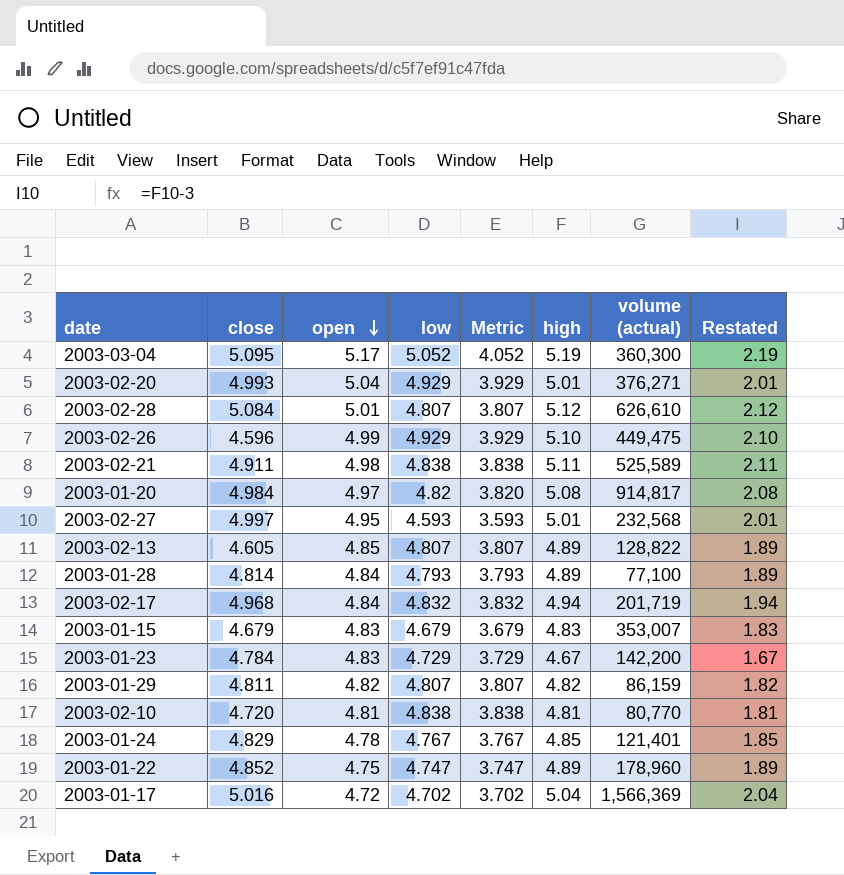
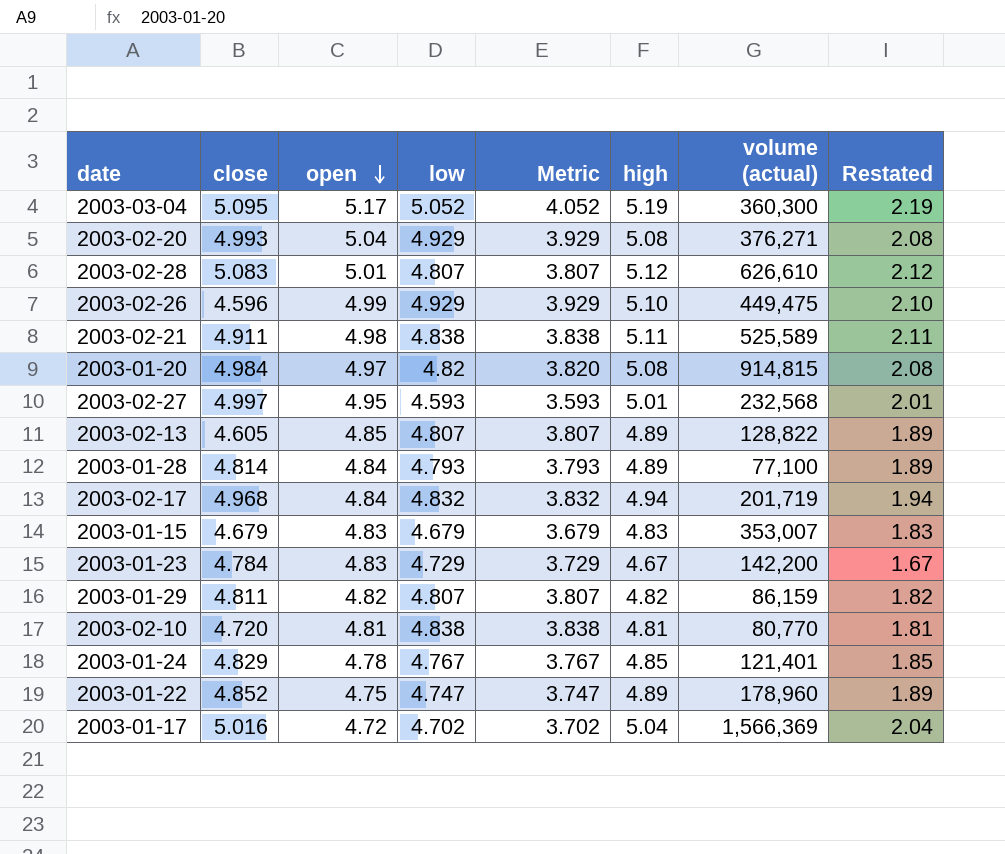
2003-02-20 | high: 5.01 -> 5.08
2003-02-20 | Restated: 2.01 -> 2.08
2003-02-28 | close: 5.084 -> 5.083
2003-01-20 | volume (actual): 914,817 -> 914,815

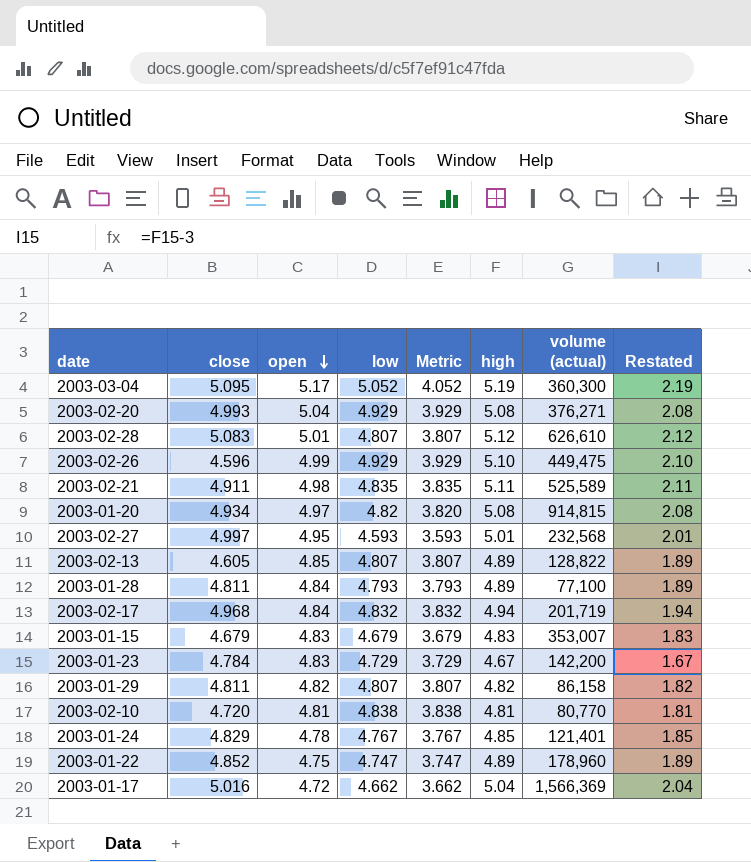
2003-02-21 | low: 4.838 -> 4.835
2003-02-21 | Metric: 3.838 -> 3.835
2003-01-20 | close: 4.984 -> 4.934
2003-01-28 | close: 4.814 -> 4.811
2003-01-29 | volume (actual): 86,159 -> 86,158
2003-01-17 | low: 4.702 -> 4.662
2003-01-17 | Metric: 3.702 -> 3.662

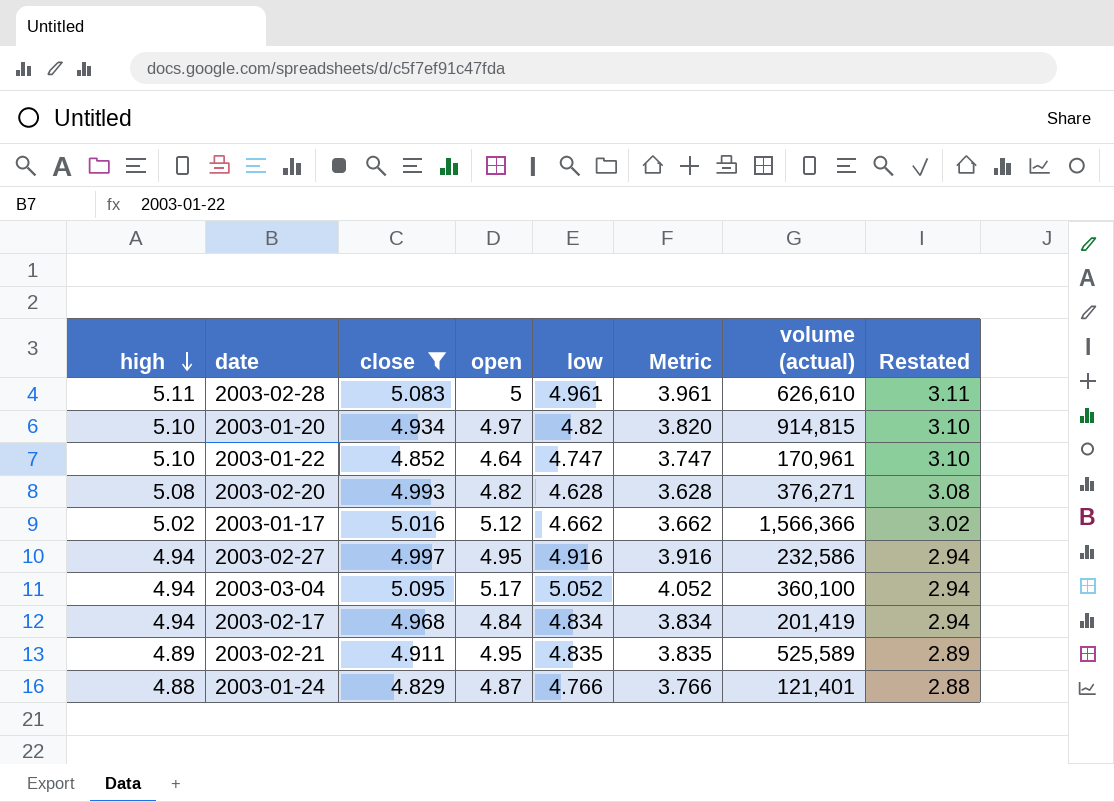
filter: none -> close >= 4.829
row order: open descending -> high descending
column high | position: 6 -> 1
column Restated | formula: [high] - 3 -> [high] - 2
2003-02-28 | high: 5.12 -> 5.11
2003-02-28 | open: 5.01 -> 5
2003-02-28 | low: 4.807 -> 4.961
2003-02-28 | Metric: 3.807 -> 3.961
2003-01-20 | high: 5.08 -> 5.10
2003-01-22 | high: 4.89 -> 5.10
2003-01-22 | open: 4.75 -> 4.64
2003-01-22 | volume (actual): 178,960 -> 170,961
2003-02-20 | open: 5.04 -> 4.82
2003-02-20 | low: 4.929 -> 4.628
2003-02-20 | Metric: 3.929 -> 3.628
2003-01-17 | high: 5.04 -> 5.02
2003-01-17 | open: 4.72 -> 5.12
2003-01-17 | volume (actual): 1,566,369 -> 1,566,366
2003-02-27 | high: 5.01 -> 4.94
2003-02-27 | low: 4.593 -> 4.916
2003-02-27 | Metric: 3.593 -> 3.916
2003-02-27 | volume (actual): 232,568 -> 232,586
2003-03-04 | high: 5.19 -> 4.94
2003-03-04 | volume (actual): 360,300 -> 360,100
2003-02-17 | low: 4.832 -> 4.834
2003-02-17 | Metric: 3.832 -> 3.834
2003-02-17 | volume (actual): 201,719 -> 201,419
2003-02-21 | high: 5.11 -> 4.89
2003-02-21 | open: 4.98 -> 4.95
2003-01-24 | high: 4.85 -> 4.88
2003-01-24 | open: 4.78 -> 4.87
2003-01-24 | low: 4.767 -> 4.766
2003-01-24 | Metric: 3.767 -> 3.766

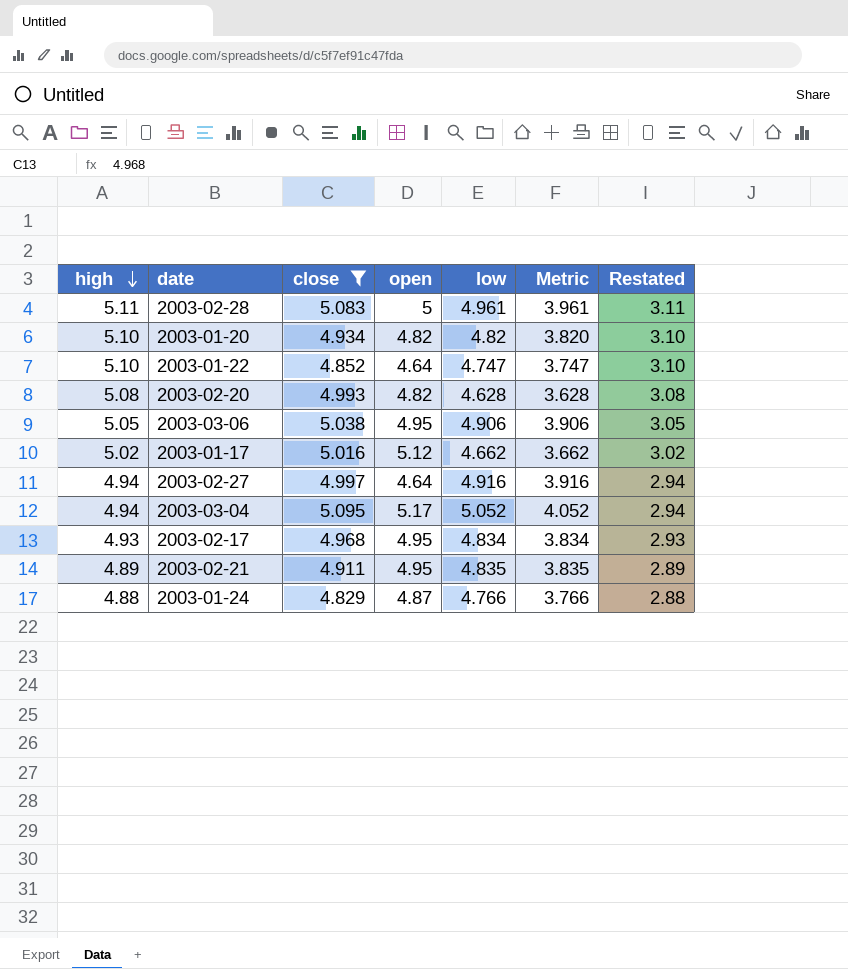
column volume (actual) | position: 7 -> none
2003-01-20 | open: 4.97 -> 4.82
row 2003-03-06: none -> 5.05 | 5.038 | 4.95 | 4.906 | 3.906 | 3.05
2003-02-27 | open: 4.95 -> 4.64
2003-02-17 | high: 4.94 -> 4.93
2003-02-17 | open: 4.84 -> 4.95
2003-02-17 | Restated: 2.94 -> 2.93

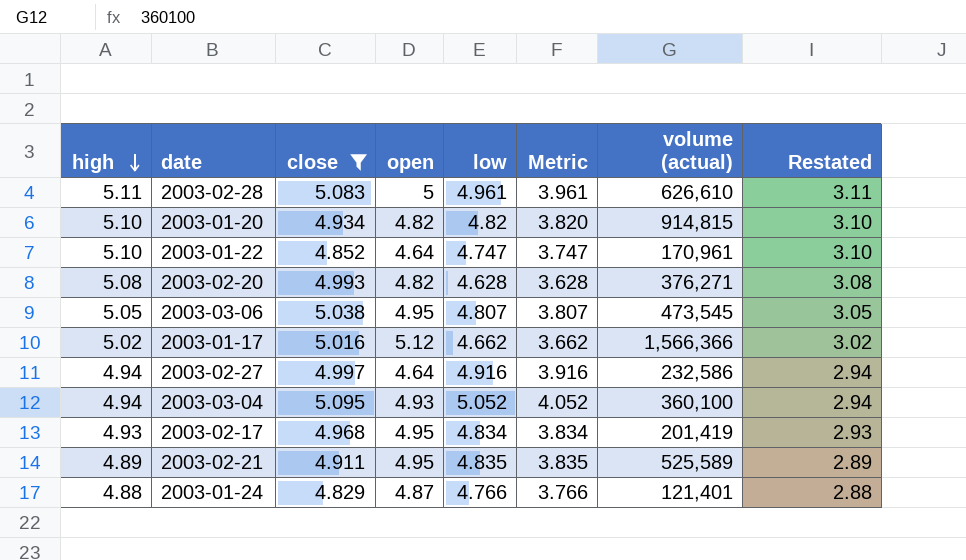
column volume (actual) | position: none -> 7
2003-03-06 | low: 4.906 -> 4.807
2003-03-06 | Metric: 3.906 -> 3.807
2003-03-04 | open: 5.17 -> 4.93

